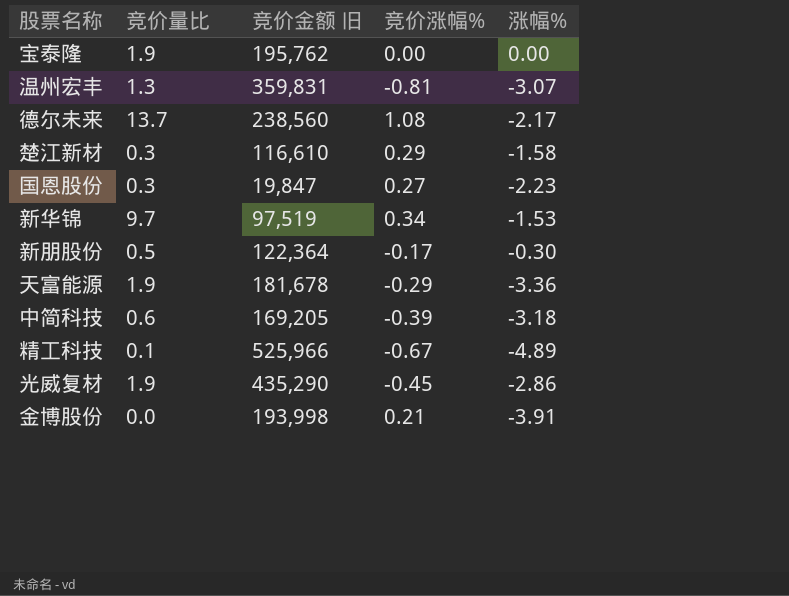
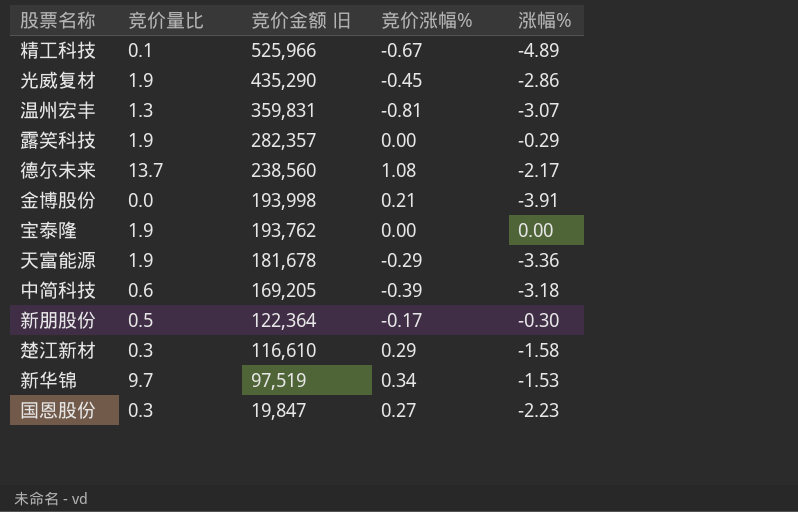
row order: none -> 竞价金额 旧 descending
row 露笑科技: none -> 1.9 | 282,357 | 0.00 | -0.29
宝泰隆 | 竞价金额 旧: 195,762 -> 193,762

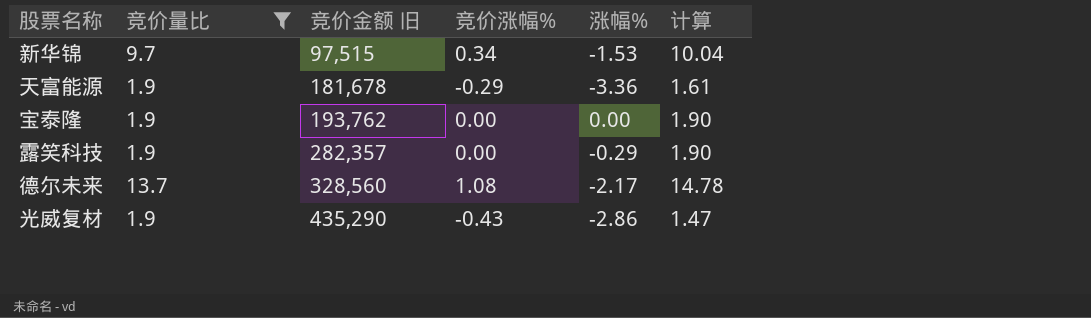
filter: none -> 竞价量比 >= 1.9
row order: 竞价金额 旧 descending -> 竞价金额 旧 ascending
column 计算 | formula: none -> [竞价量比] + [竞价涨幅%]
新华锦 | 竞价金额 旧: 97,519 -> 97,515
德尔未来 | 竞价金额 旧: 238,560 -> 328,560
光威复材 | 竞价涨幅%: -0.45 -> -0.43

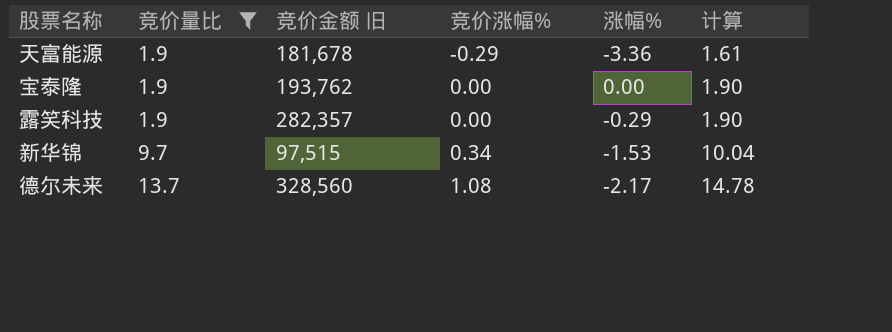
row order: 竞价金额 旧 ascending -> 竞价量比 ascending
row 光威复材: 1.9 | 435,290 | -0.43 | -2.86 | 1.47 -> none

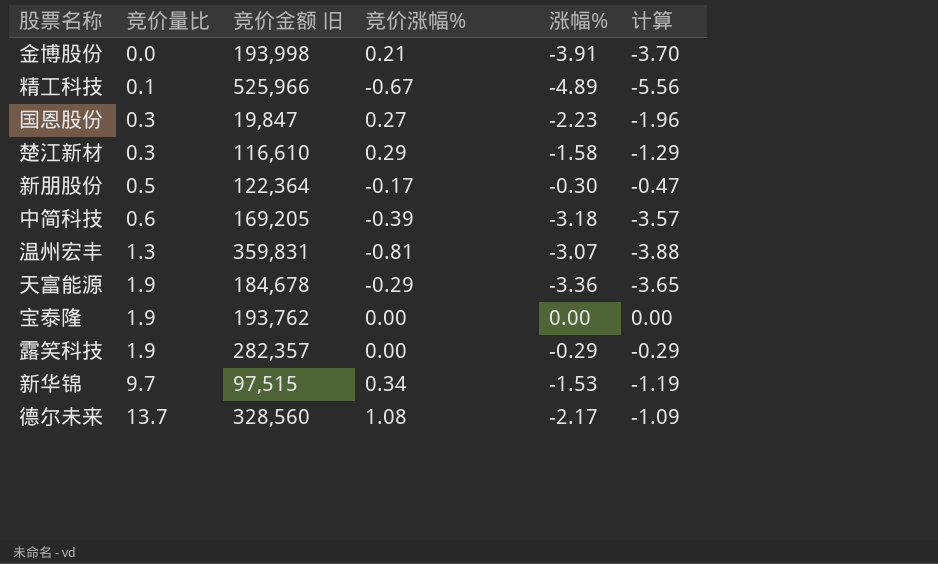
filter: 竞价量比 >= 1.9 -> none
column 计算 | formula: [竞价量比] + [竞价涨幅%] -> [竞价涨幅%] + [涨幅%]
天富能源 | 竞价金额 旧: 181,678 -> 184,678

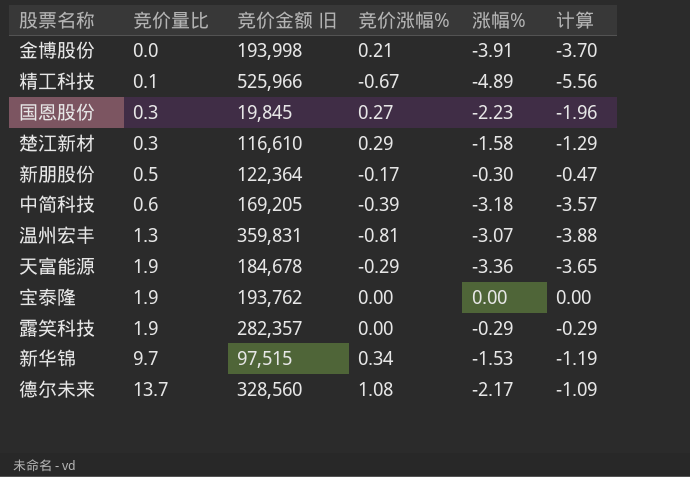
国恩股份 | 竞价金额 旧: 19,847 -> 19,845

